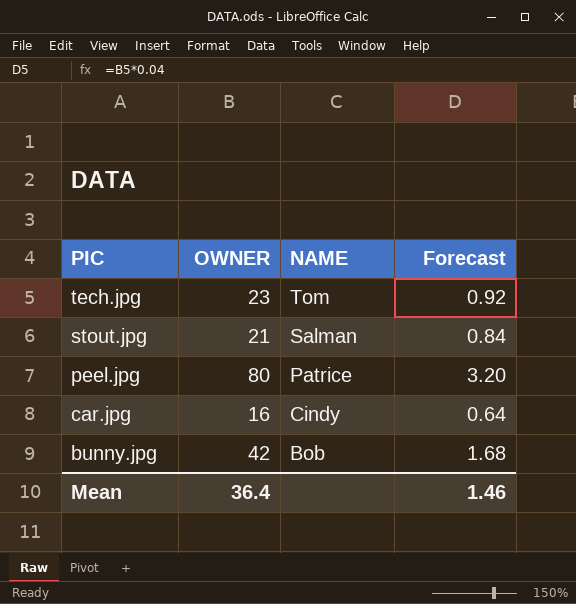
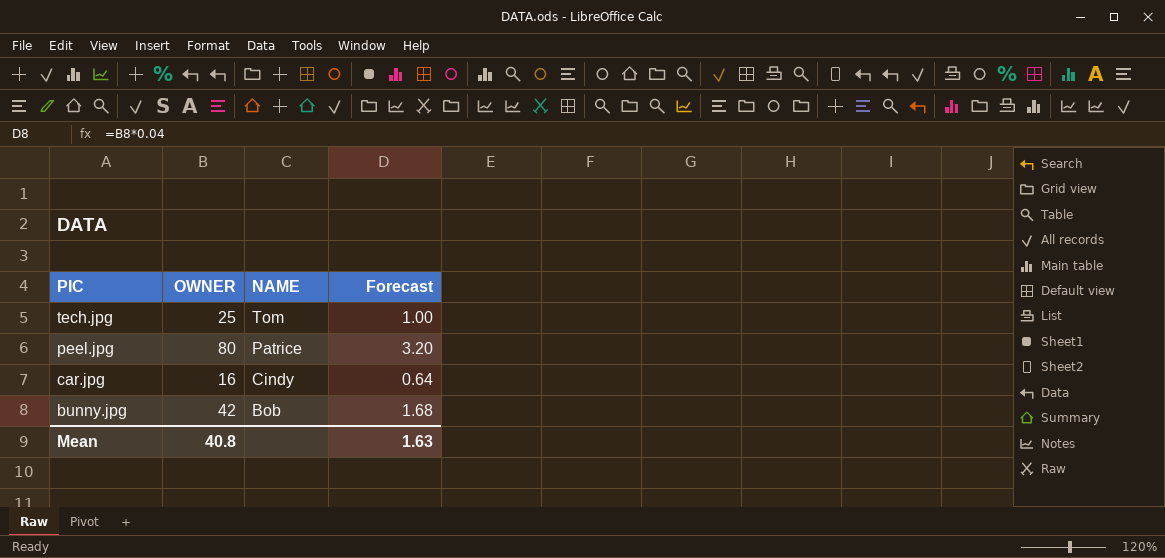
row stout.jpg: 21 | Salman | 0.84 -> none
tech.jpg | OWNER: 23 -> 25
tech.jpg | Forecast: 0.92 -> 1.00
Mean | OWNER: 36.4 -> 40.8
Mean | Forecast: 1.46 -> 1.63

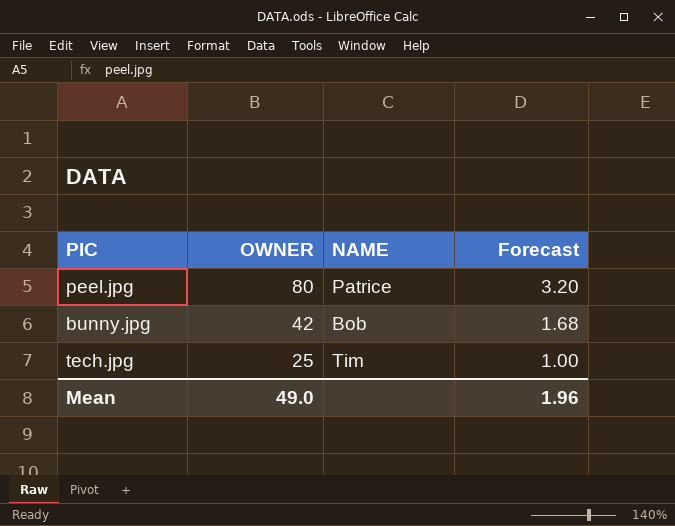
row order: PIC descending -> OWNER descending
row car.jpg: 16 | Cindy | 0.64 -> none
tech.jpg | NAME: Tom -> Tim
Mean | OWNER: 40.8 -> 49.0
Mean | Forecast: 1.63 -> 1.96

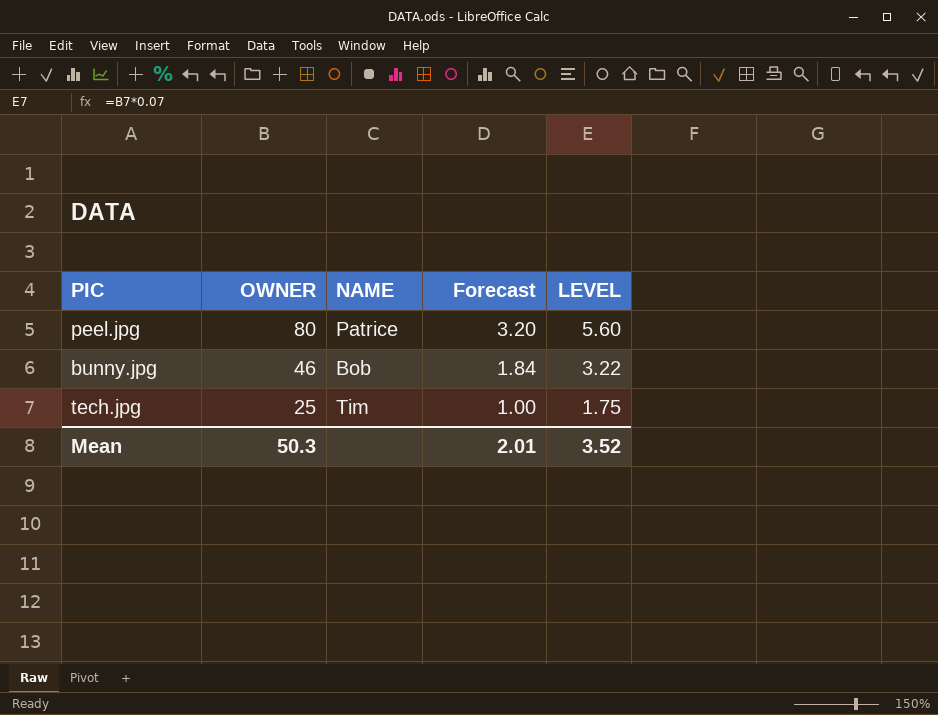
column LEVEL | formula: none -> [OWNER] * 0.07
bunny.jpg | OWNER: 42 -> 46
bunny.jpg | Forecast: 1.68 -> 1.84
Mean | OWNER: 49.0 -> 50.3
Mean | Forecast: 1.96 -> 2.01

